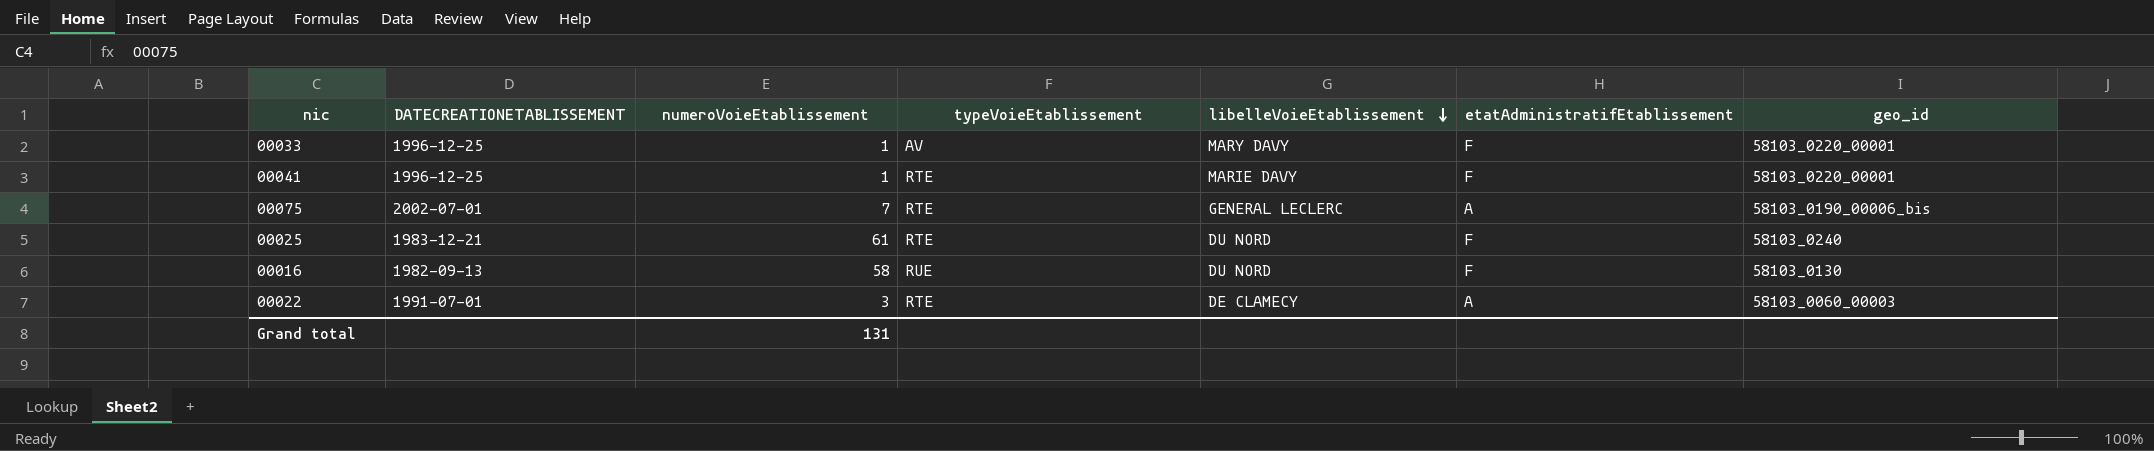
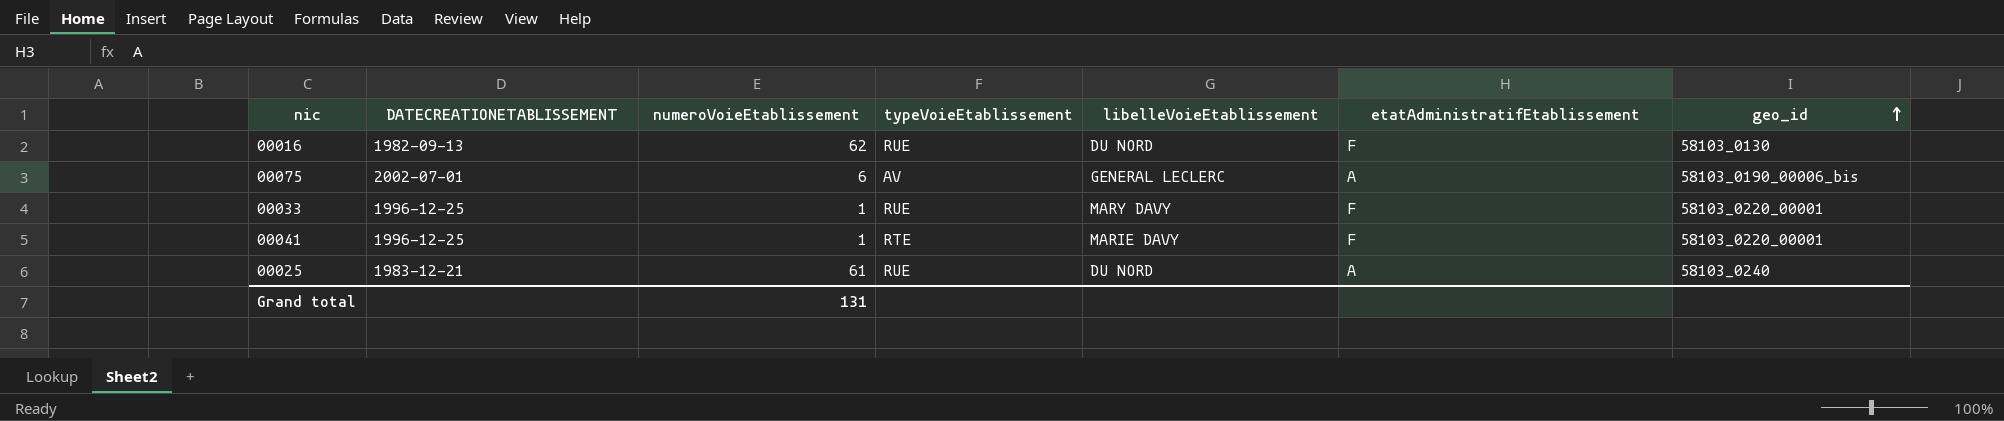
row order: libelleVoieEtablissement descending -> geo_id ascending
row 00022: 1991-07-01 | 3 | RTE | DE CLAMECY | A | 58103_0060_00003 -> none
00016 | numeroVoieEtablissement: 58 -> 62
00075 | numeroVoieEtablissement: 7 -> 6
00075 | typeVoieEtablissement: RTE -> AV
00033 | typeVoieEtablissement: AV -> RUE
00025 | typeVoieEtablissement: RTE -> RUE
00025 | etatAdministratifEtablissement: F -> A

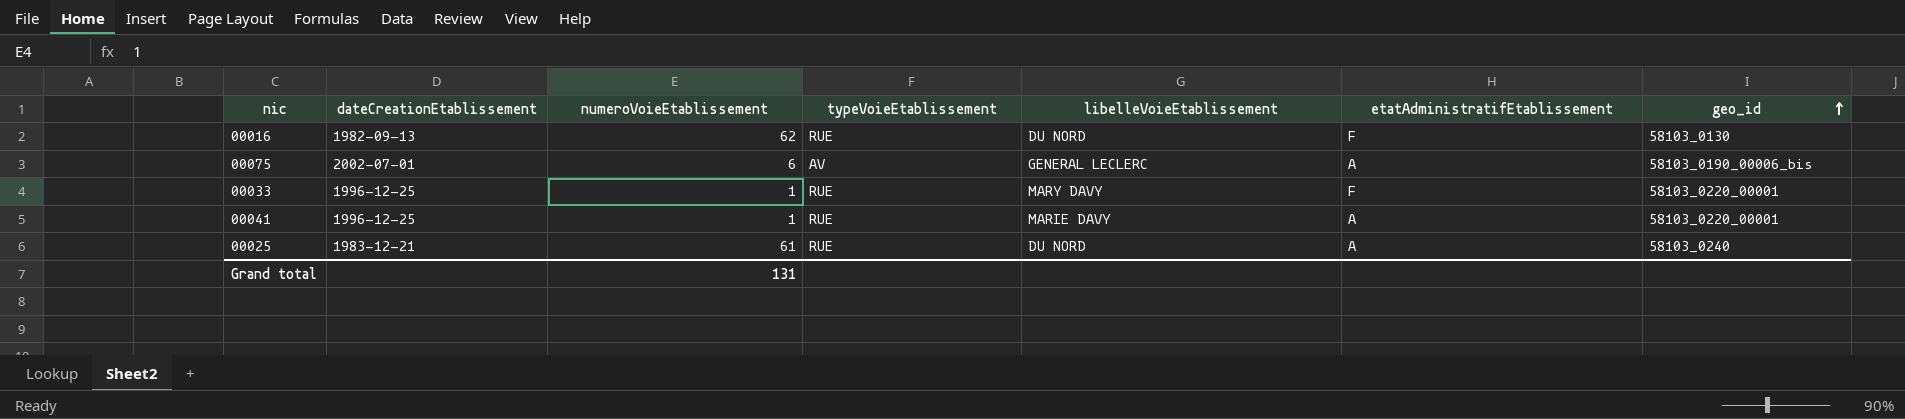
column name: DATECREATIONETABLISSEMENT -> dateCreationEtablissement
00041 | typeVoieEtablissement: RTE -> RUE
00041 | etatAdministratifEtablissement: F -> A

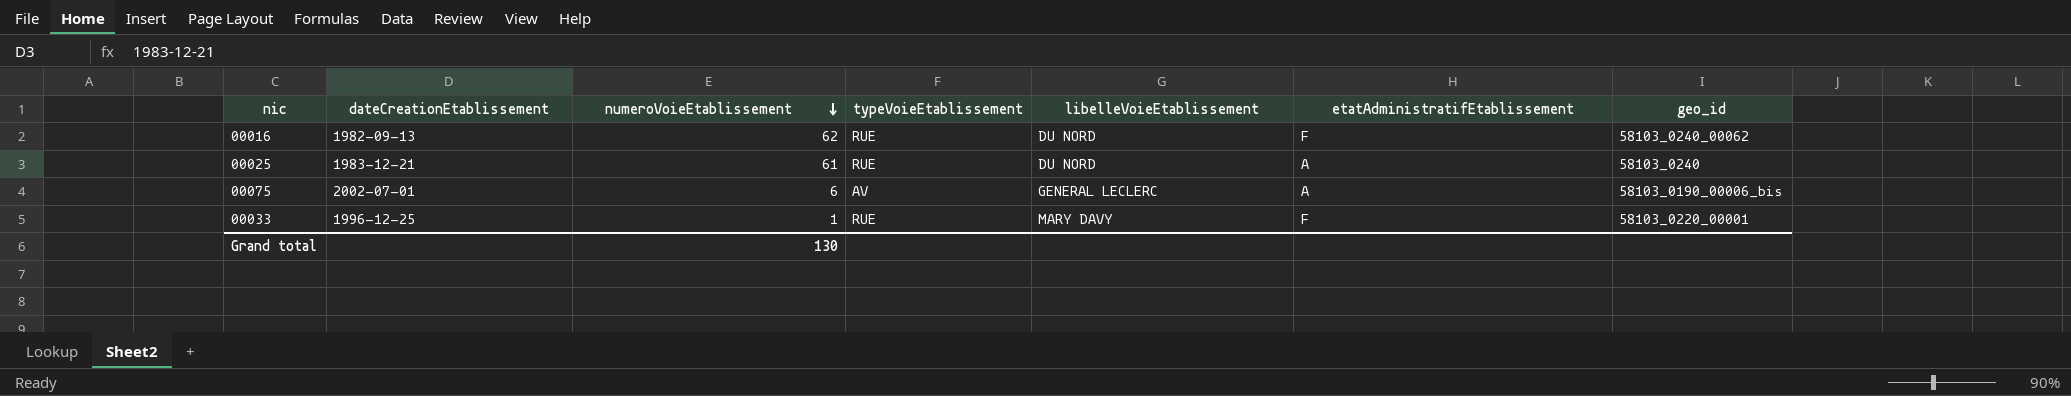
row order: geo_id ascending -> numeroVoieEtablissement descending
row 00041: 1996-12-25 | 1 | RUE | MARIE DAVY | A | 58103_0220_00001 -> none
00016 | geo_id: 58103_0130 -> 58103_0240_00062
Grand total | numeroVoieEtablissement: 131 -> 130

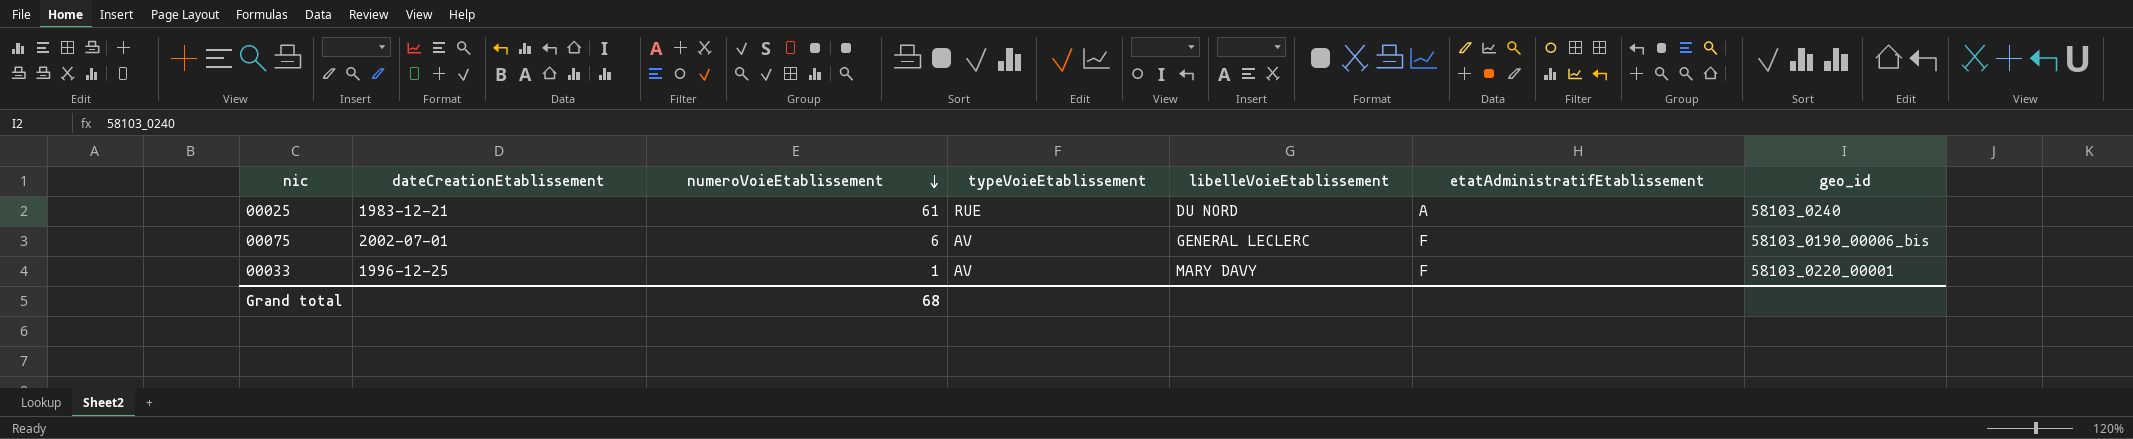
row 00016: 1982-09-13 | 62 | RUE | DU NORD | F | 58103_0240_00062 -> none
00075 | etatAdministratifEtablissement: A -> F
00033 | typeVoieEtablissement: RUE -> AV
Grand total | numeroVoieEtablissement: 130 -> 68

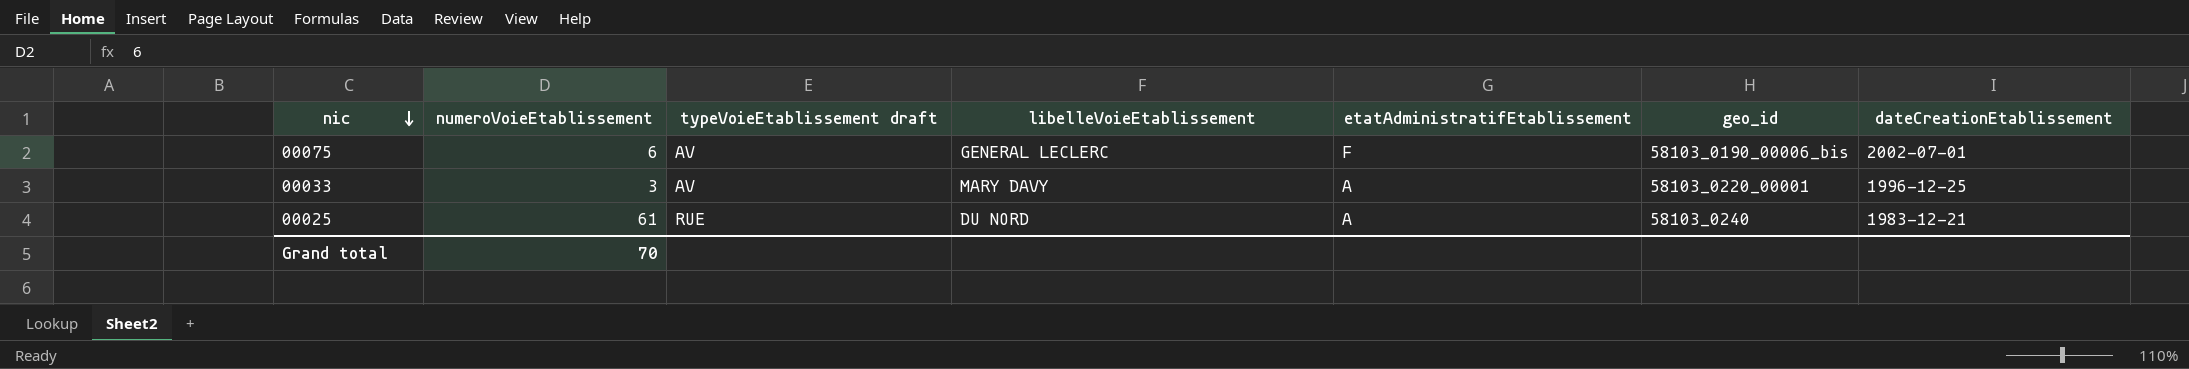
row order: numeroVoieEtablissement descending -> nic descending
column name: typeVoieEtablissement -> typeVoieEtablissement draft
column dateCreationEtablissement | position: 2 -> 7
00033 | numeroVoieEtablissement: 1 -> 3
00033 | etatAdministratifEtablissement: F -> A
Grand total | numeroVoieEtablissement: 68 -> 70

